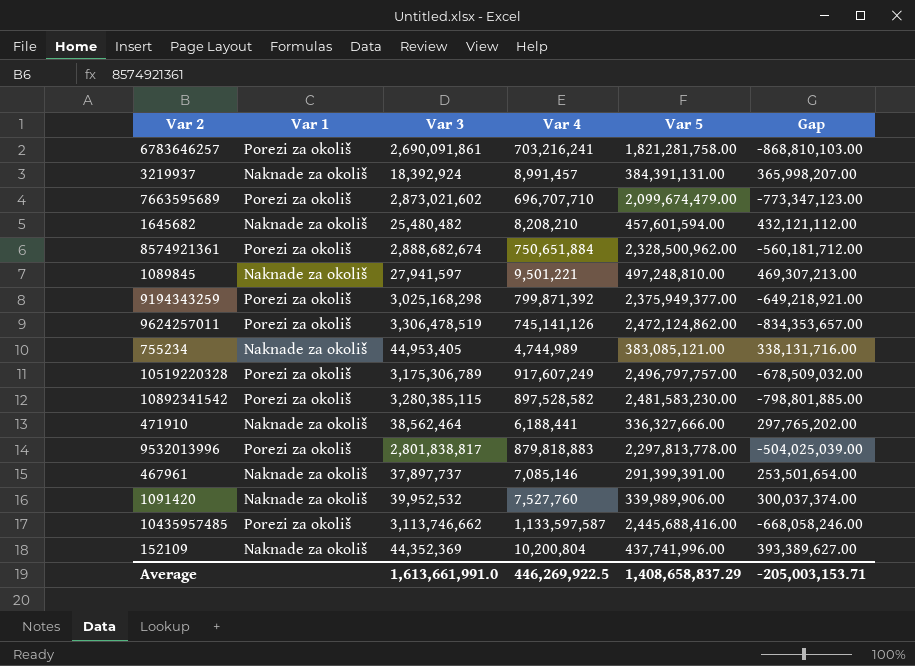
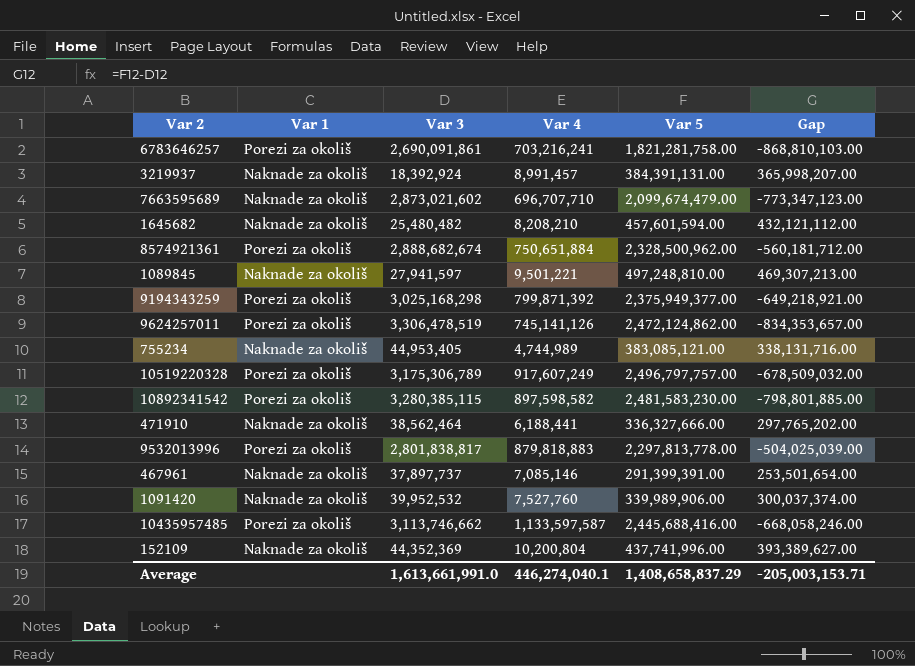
7663595689 | Var 1: Porezi za okoliš -> Naknade za okoliš
10892341542 | Var 4: 897,528,582 -> 897,598,582
Average | Var 4: 446,269,922.5 -> 446,274,040.1

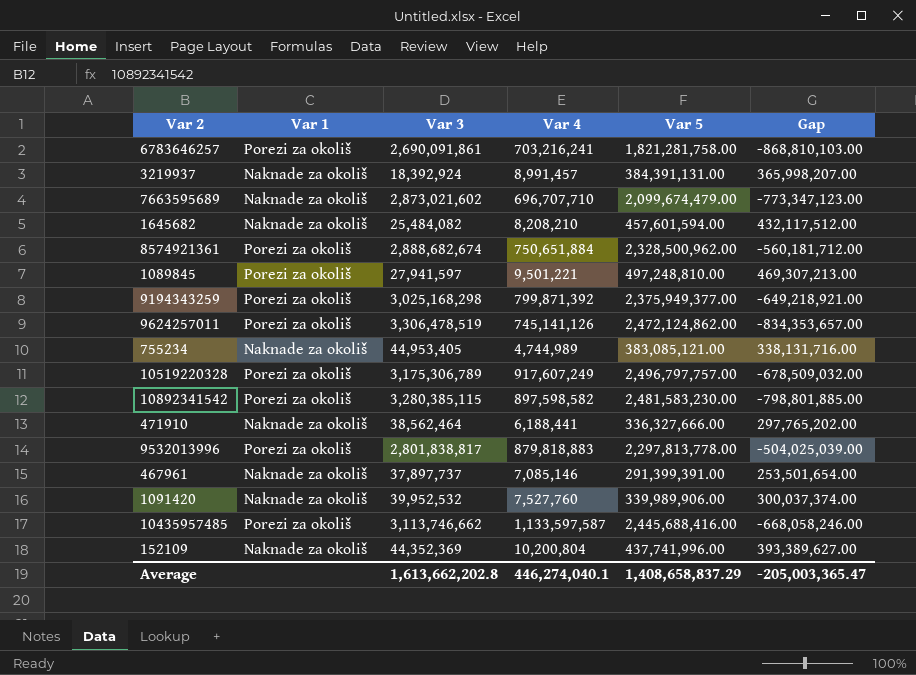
1645682 | Var 3: 25,480,482 -> 25,484,082
1645682 | Gap: 432,121,112.00 -> 432,117,512.00
1089845 | Var 1: Naknade za okoliš -> Porezi za okoliš
Average | Var 3: 1,613,661,991.0 -> 1,613,662,202.8
Average | Gap: -205,003,153.71 -> -205,003,365.47

